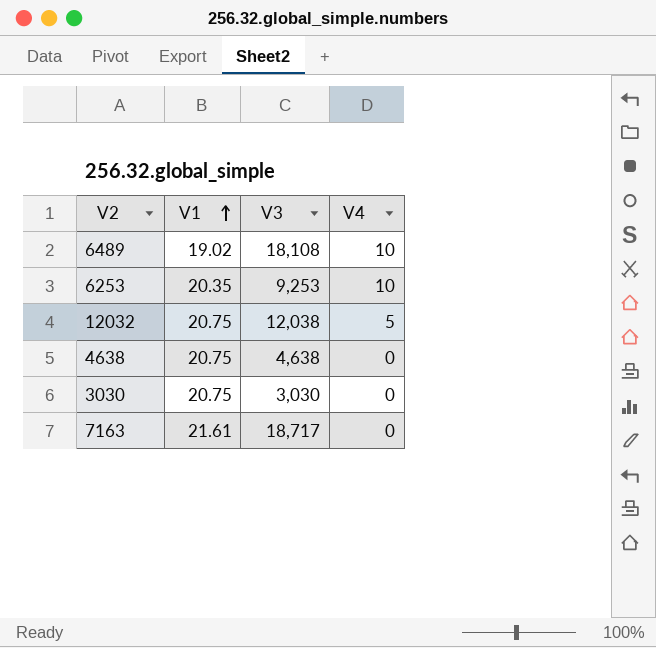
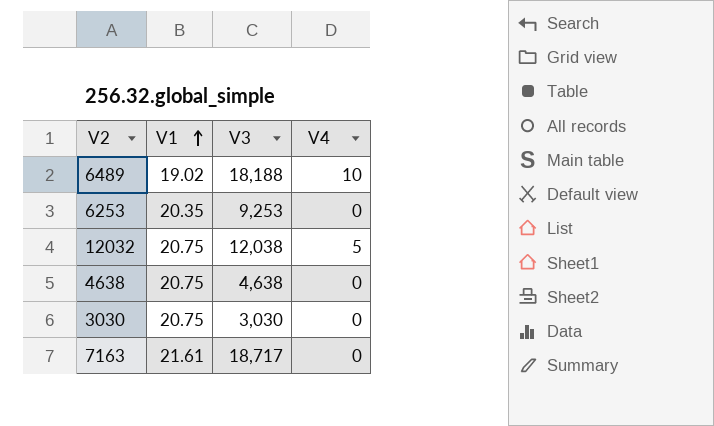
6489 | V3: 18,108 -> 18,188
6253 | V4: 10 -> 0

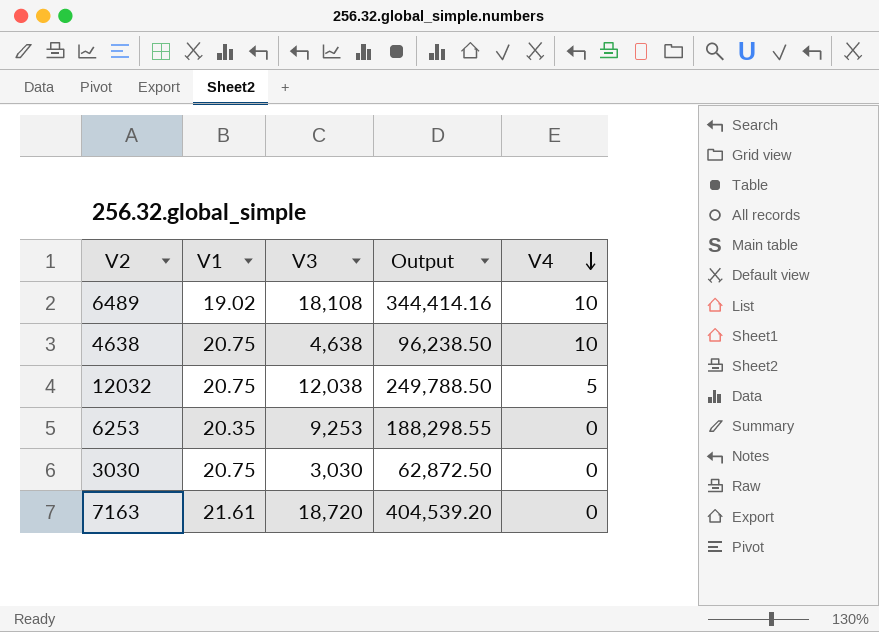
row order: V1 ascending -> V4 descending
column Output | formula: none -> [V1] * [V3]
6489 | V3: 18,188 -> 18,108
4638 | V4: 0 -> 10
7163 | V3: 18,717 -> 18,720

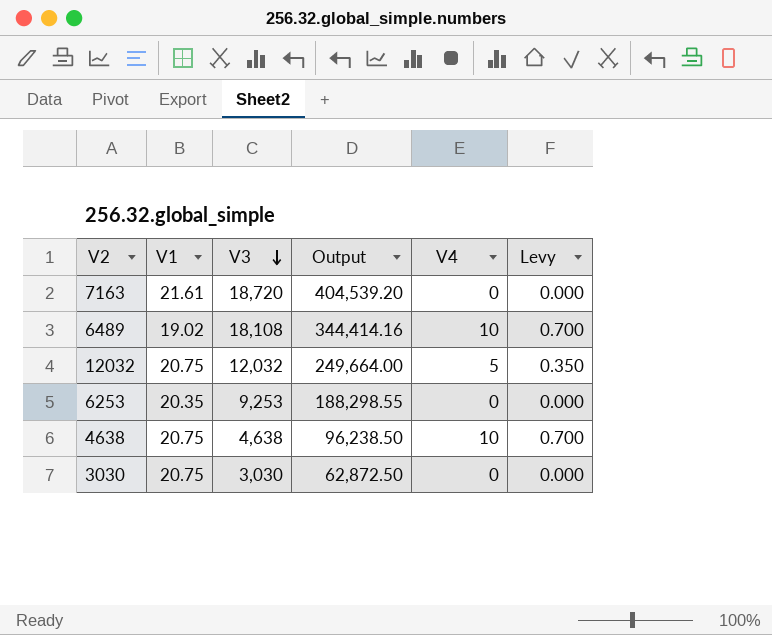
row order: V4 descending -> V3 descending
column Levy | formula: none -> [V4] * 0.07
12032 | V3: 12,038 -> 12,032
12032 | Output: 249,788.50 -> 249,664.00

